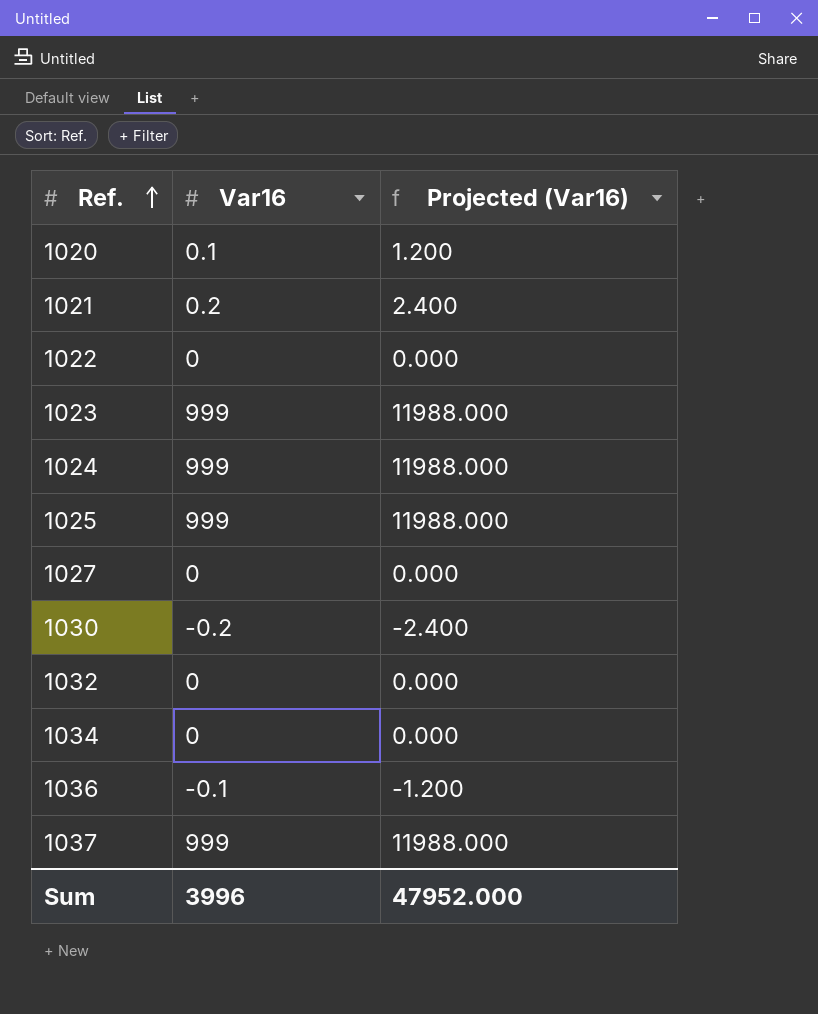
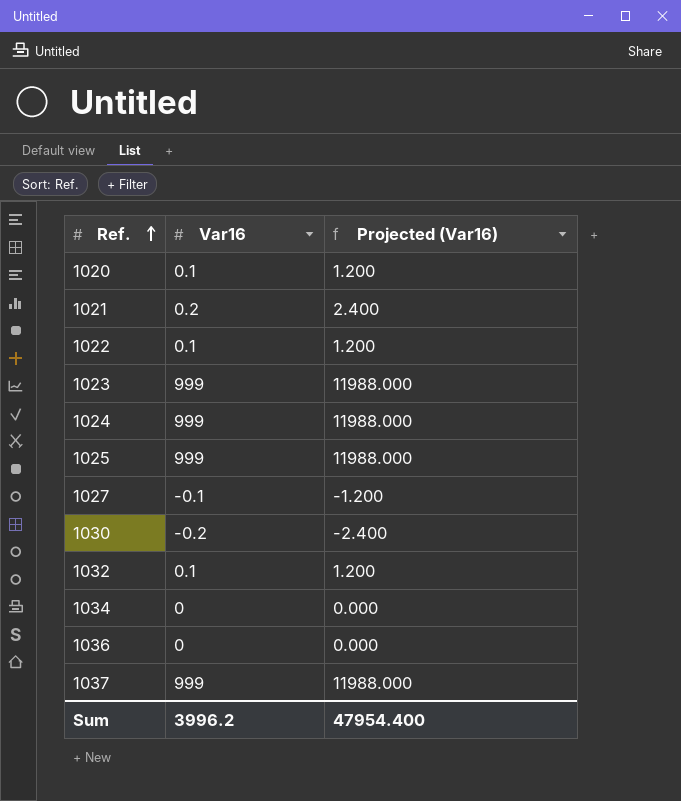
1022 | Var16: 0 -> 0.1
1022 | Projected (Var16): 0.000 -> 1.200
1027 | Var16: 0 -> -0.1
1027 | Projected (Var16): 0.000 -> -1.200
1032 | Var16: 0 -> 0.1
1032 | Projected (Var16): 0.000 -> 1.200
1036 | Var16: -0.1 -> 0
1036 | Projected (Var16): -1.200 -> 0.000
Sum | Var16: 3996 -> 3996.2
Sum | Projected (Var16): 47952.000 -> 47954.400

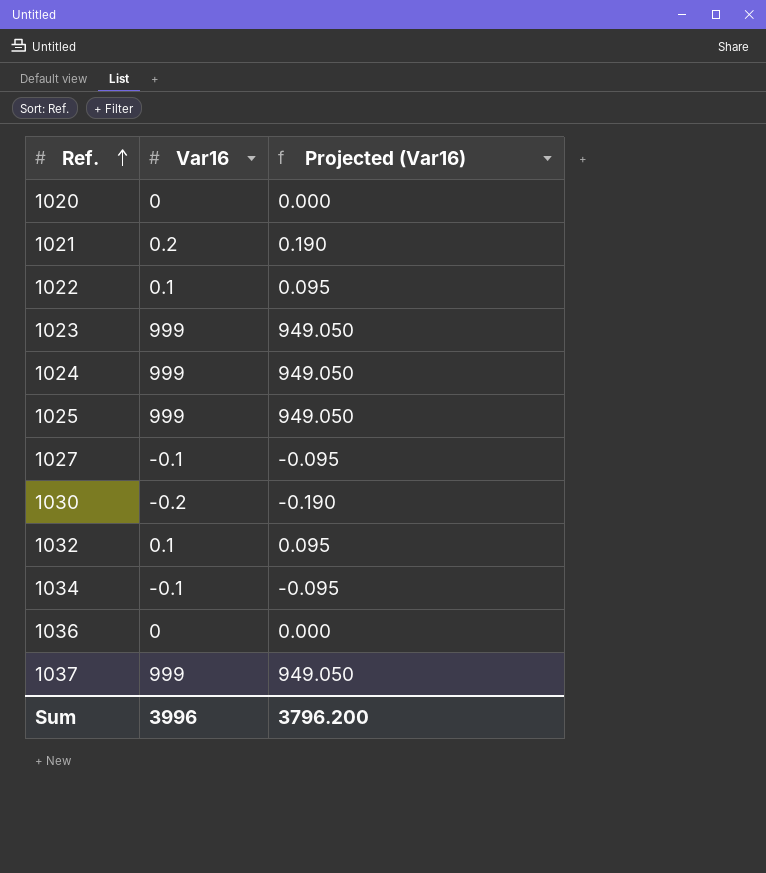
column Projected (Var16) | formula: [Var16] * 12 -> [Var16] * 0.95
1020 | Var16: 0.1 -> 0
1034 | Var16: 0 -> -0.1
Sum | Var16: 3996.2 -> 3996
Sum | Projected (Var16): 47954.400 -> 3796.200

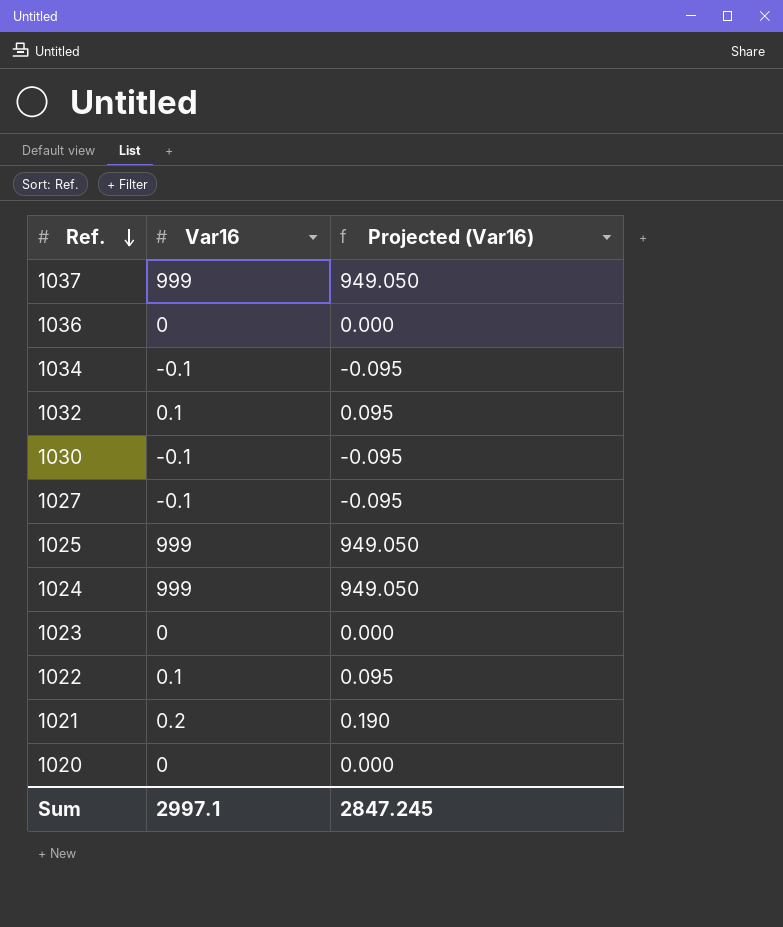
row order: Ref. ascending -> Ref. descending
1030 | Var16: -0.2 -> -0.1
1030 | Projected (Var16): -0.190 -> -0.095
1023 | Var16: 999 -> 0
1023 | Projected (Var16): 949.050 -> 0.000
Sum | Var16: 3996 -> 2997.1
Sum | Projected (Var16): 3796.200 -> 2847.245

